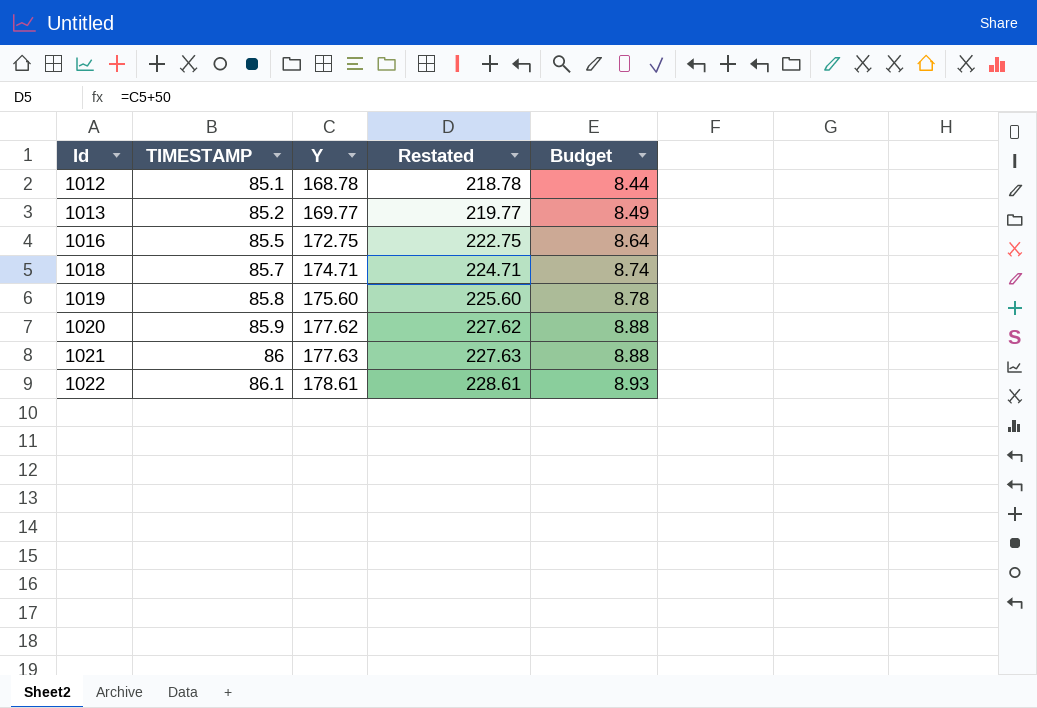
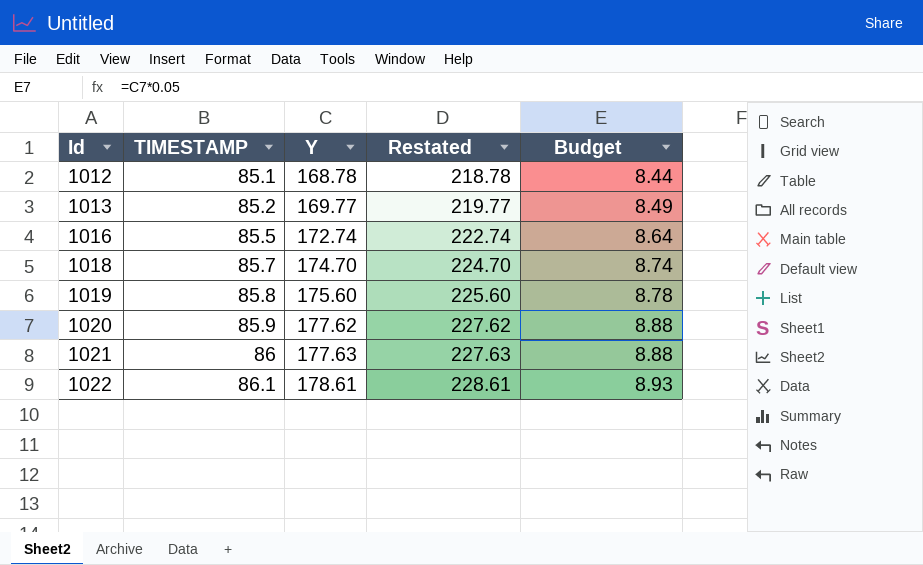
1016 | Y: 172.75 -> 172.74
1016 | Restated: 222.75 -> 222.74
1018 | Y: 174.71 -> 174.70
1018 | Restated: 224.71 -> 224.70

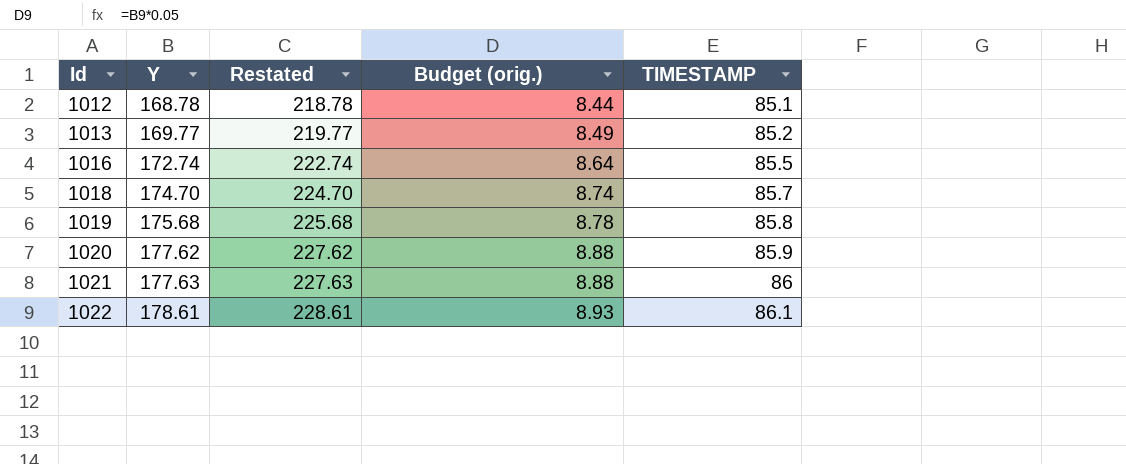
column name: Budget -> Budget (orig.)
column TIMESTAMP | position: 2 -> 5
1019 | Y: 175.60 -> 175.68
1019 | Restated: 225.60 -> 225.68

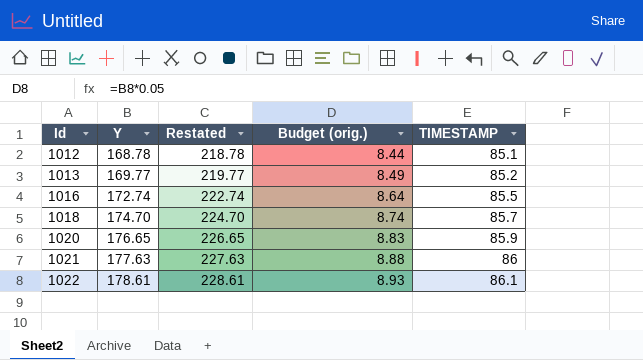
row 1019: 175.68 | 225.68 | 8.78 | 85.8 -> none
1020 | Y: 177.62 -> 176.65
1020 | Restated: 227.62 -> 226.65
1020 | Budget (orig.): 8.88 -> 8.83

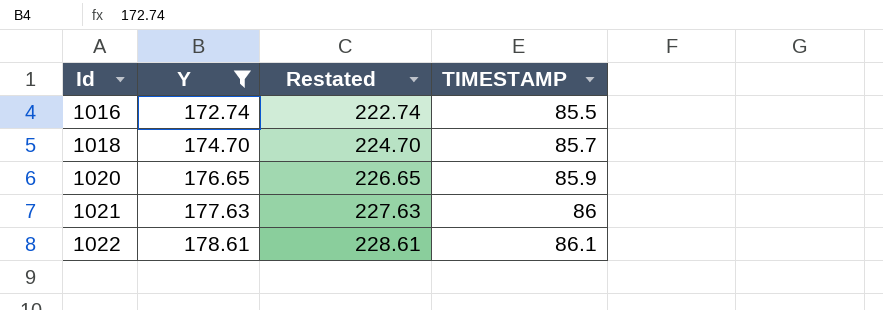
filter: none -> Y >= 172.74
column Budget (orig.) | formula: [Y] * 0.05 -> none

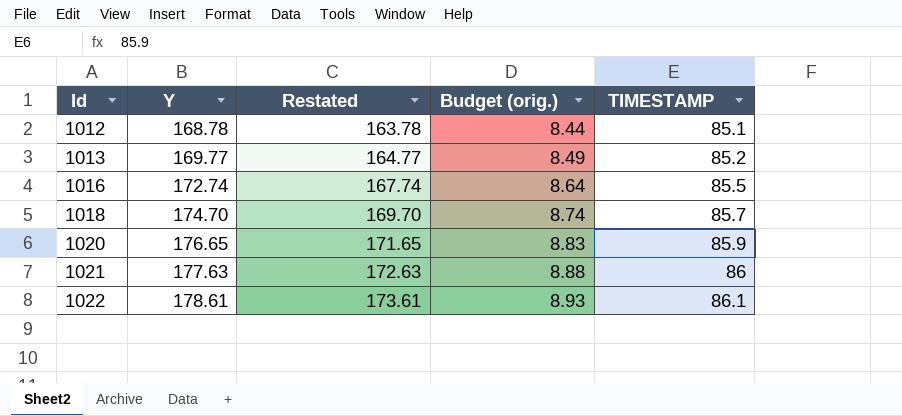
filter: Y >= 172.74 -> none
column Restated | formula: [Y] + 50 -> [Y] - 5
column Budget (orig.) | formula: none -> [Y] * 0.05

